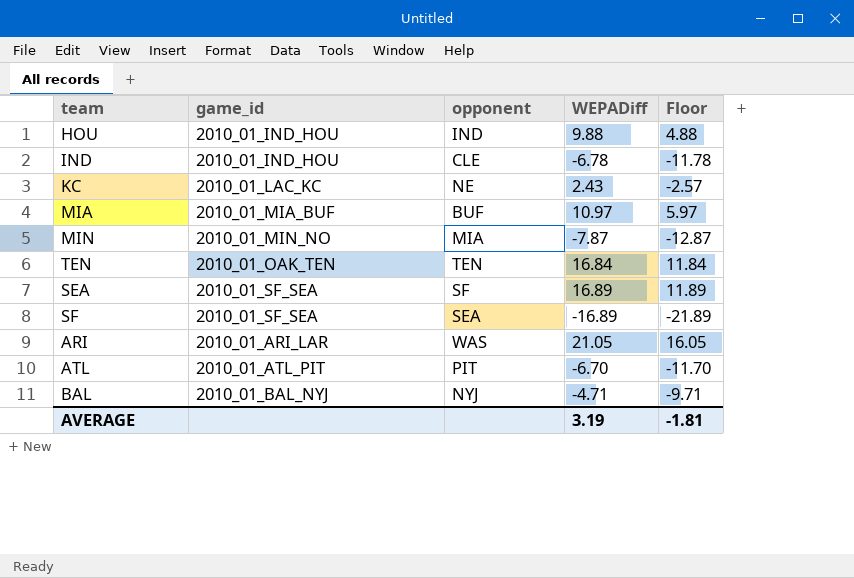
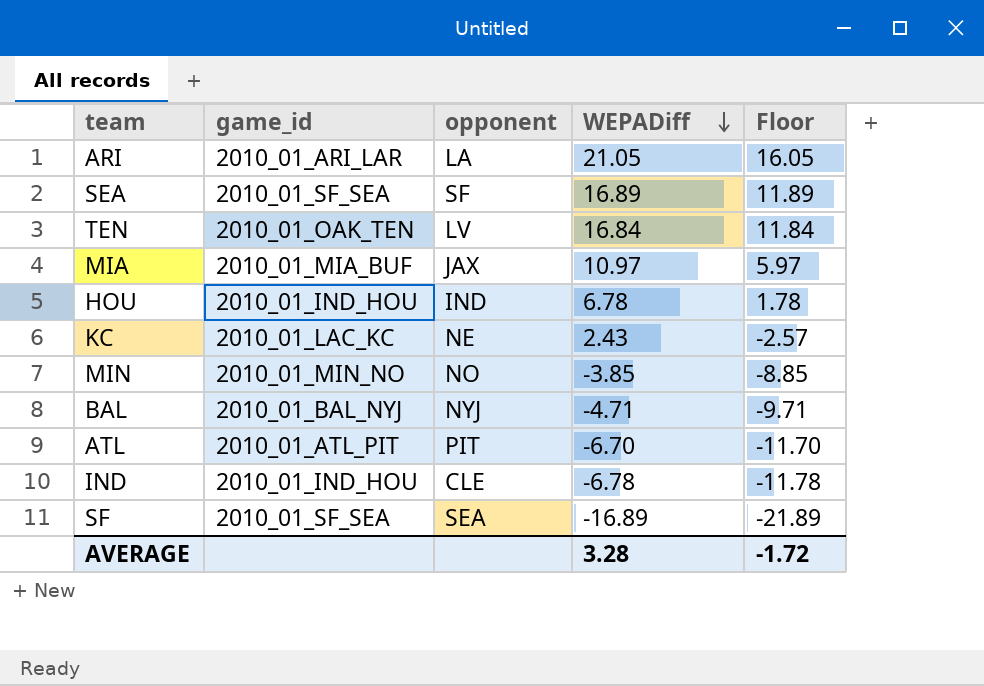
row order: none -> WEPADiff descending
ARI | opponent: WAS -> LA
TEN | opponent: TEN -> LV
MIA | opponent: BUF -> JAX
HOU | WEPADiff: 9.88 -> 6.78
HOU | Floor: 4.88 -> 1.78
MIN | opponent: MIA -> NO
MIN | WEPADiff: -7.87 -> -3.85
MIN | Floor: -12.87 -> -8.85
AVERAGE | WEPADiff: 3.19 -> 3.28
AVERAGE | Floor: -1.81 -> -1.72

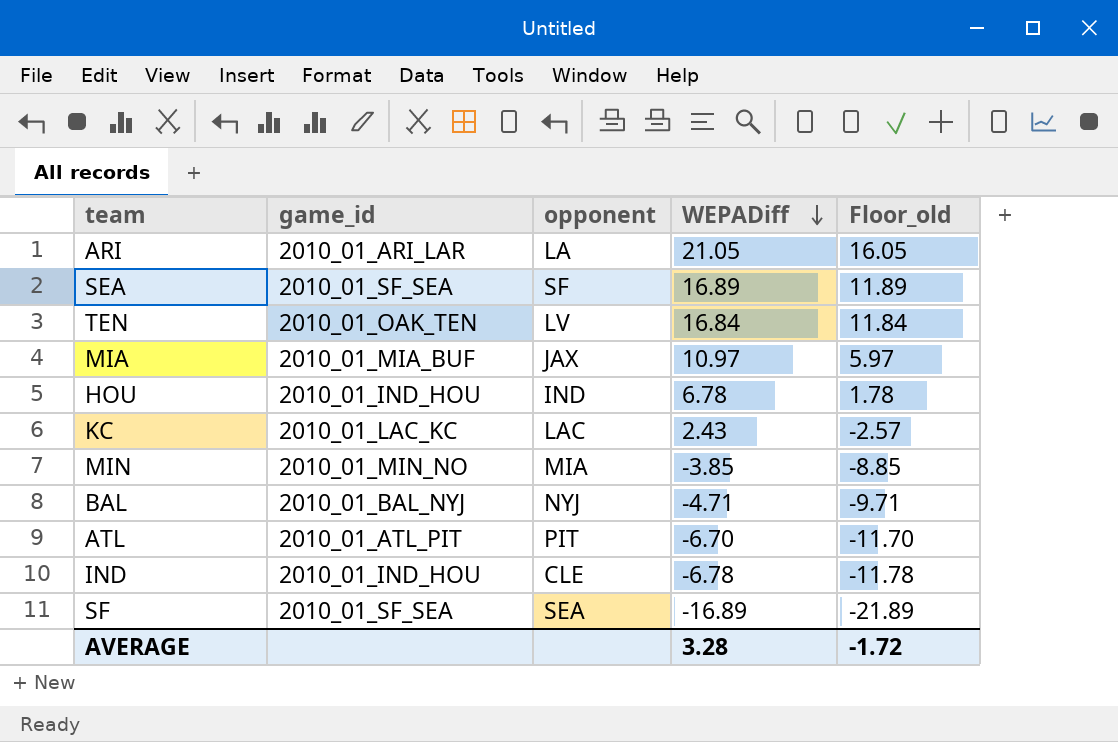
column name: Floor -> Floor_old
KC | opponent: NE -> LAC
MIN | opponent: NO -> MIA

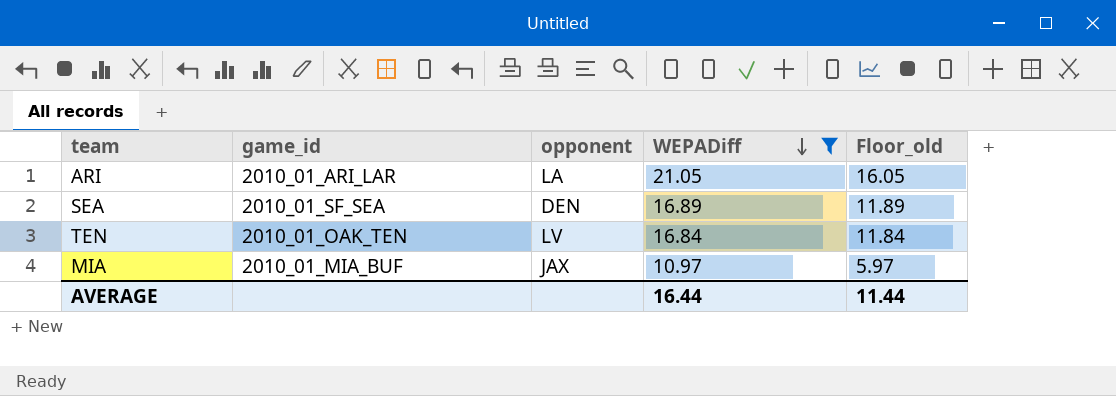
filter: none -> WEPADiff >= 10.97
SEA | opponent: SF -> DEN
AVERAGE | WEPADiff: 3.28 -> 16.44
AVERAGE | Floor_old: -1.72 -> 11.44

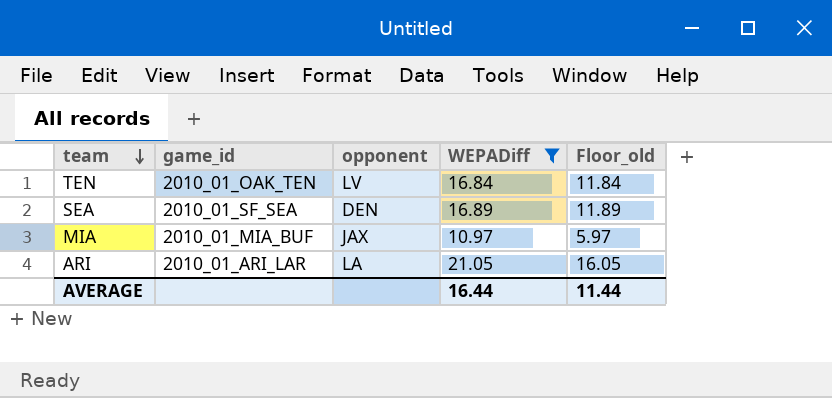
row order: WEPADiff descending -> team descending

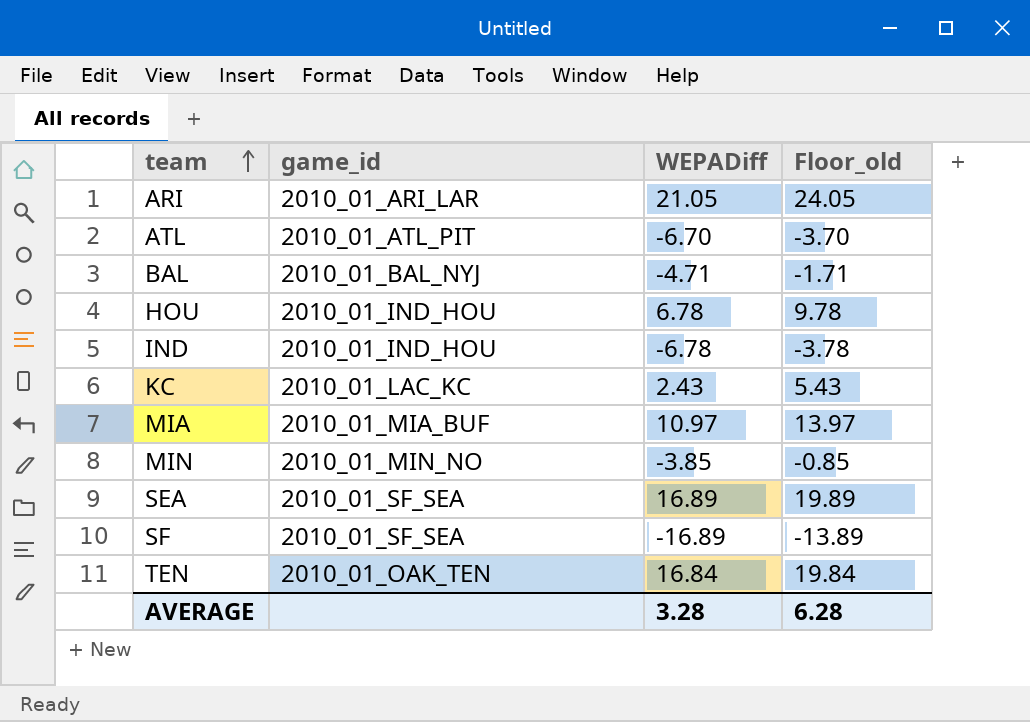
filter: WEPADiff >= 10.97 -> none
row order: team descending -> team ascending
column opponent | position: 3 -> none
column Floor_old | formula: [WEPADiff] - 5 -> [WEPADiff] + 3
AVERAGE | WEPADiff: 16.44 -> 3.28
AVERAGE | Floor_old: 11.44 -> 6.28

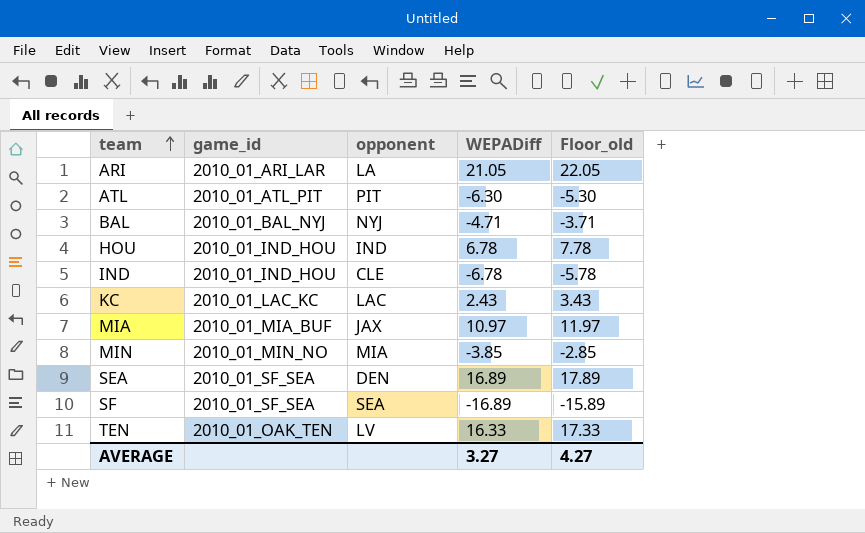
column opponent | position: none -> 3
column Floor_old | formula: [WEPADiff] + 3 -> [WEPADiff] + 1
ATL | WEPADiff: -6.70 -> -6.30
TEN | WEPADiff: 16.84 -> 16.33
AVERAGE | WEPADiff: 3.28 -> 3.27
AVERAGE | Floor_old: 6.28 -> 4.27

